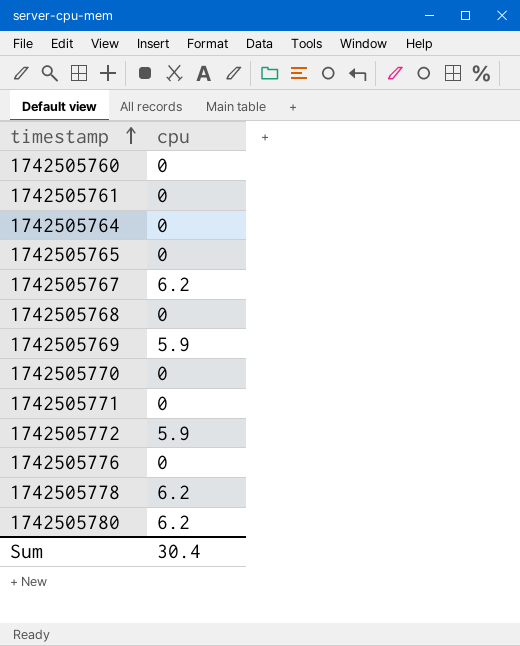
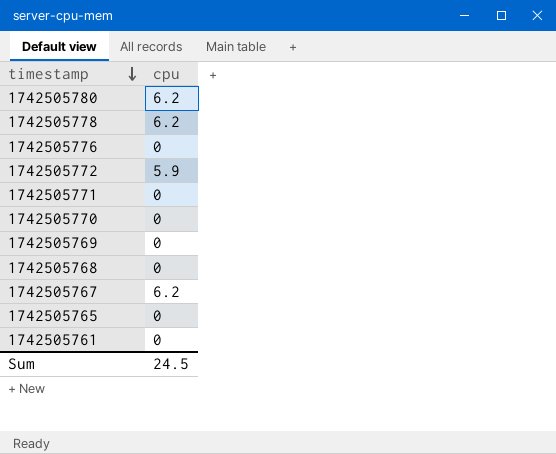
row order: timestamp ascending -> timestamp descending
row 1742505760: 0 -> none
row 1742505764: 0 -> none
1742505769 | cpu: 5.9 -> 0
Sum | cpu: 30.4 -> 24.5

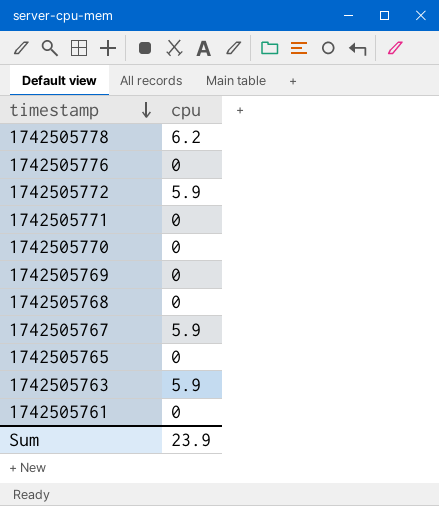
row 1742505780: 6.2 -> none
1742505767 | cpu: 6.2 -> 5.9
row 1742505763: none -> 5.9
Sum | cpu: 24.5 -> 23.9

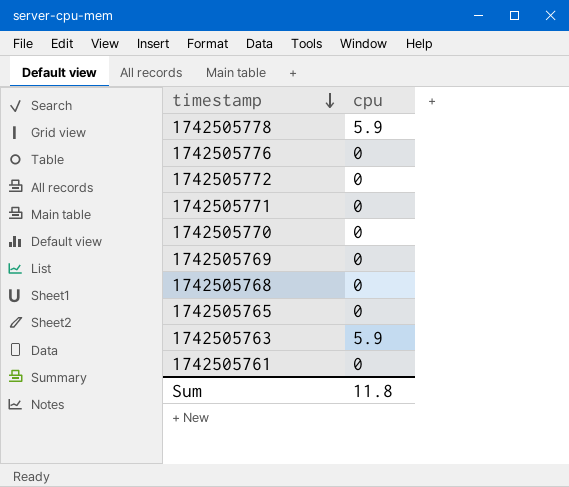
row 1742505767: 5.9 -> none
1742505778 | cpu: 6.2 -> 5.9
1742505772 | cpu: 5.9 -> 0
Sum | cpu: 23.9 -> 11.8

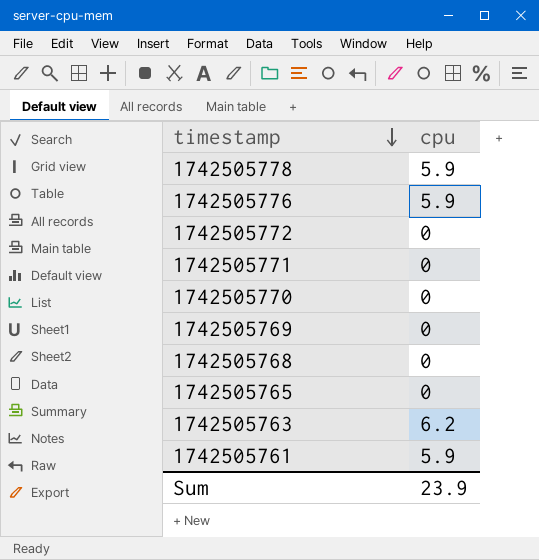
1742505776 | cpu: 0 -> 5.9
1742505763 | cpu: 5.9 -> 6.2
1742505761 | cpu: 0 -> 5.9
Sum | cpu: 11.8 -> 23.9

